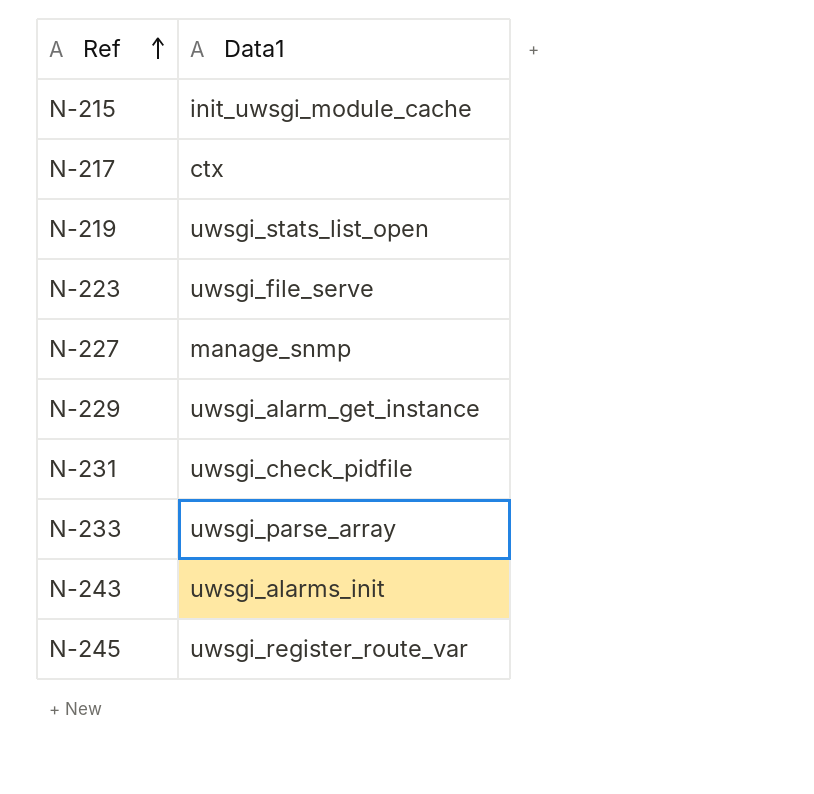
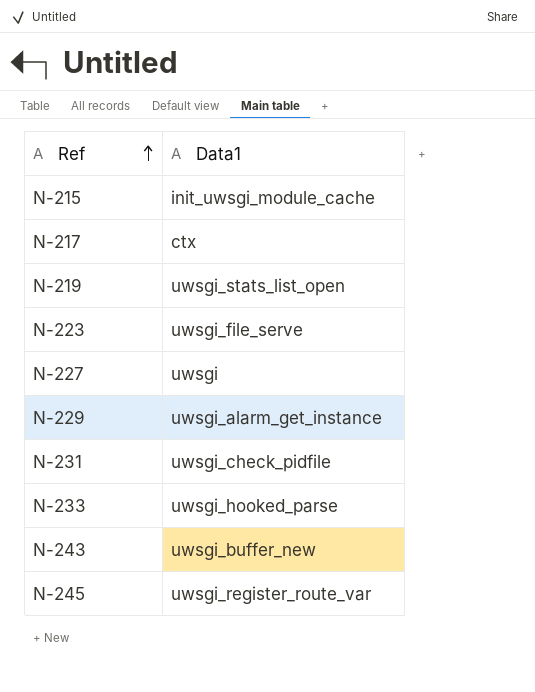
N-227 | Data1: manage_snmp -> uwsgi
N-233 | Data1: uwsgi_parse_array -> uwsgi_hooked_parse
N-243 | Data1: uwsgi_alarms_init -> uwsgi_buffer_new

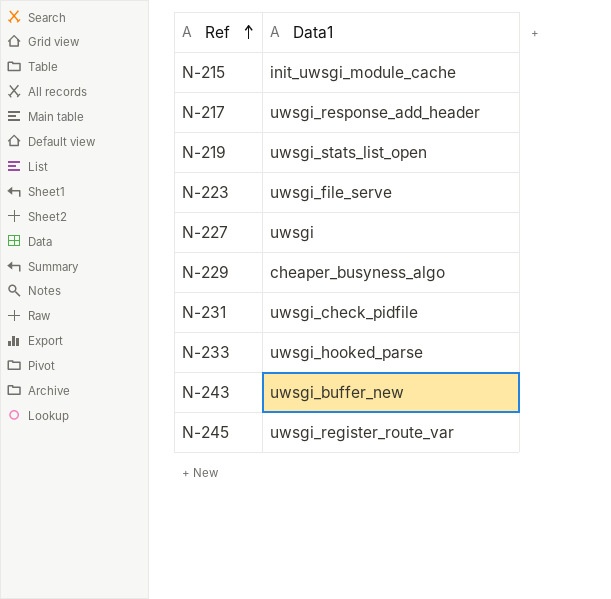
N-217 | Data1: ctx -> uwsgi_response_add_header
N-229 | Data1: uwsgi_alarm_get_instance -> cheaper_busyness_algo

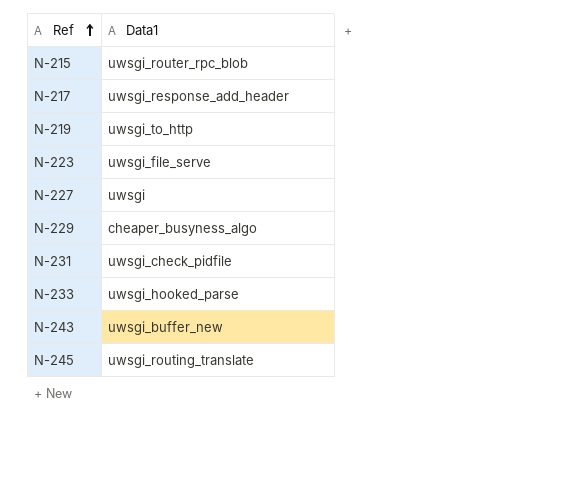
N-215 | Data1: init_uwsgi_module_cache -> uwsgi_router_rpc_blob
N-219 | Data1: uwsgi_stats_list_open -> uwsgi_to_http
N-245 | Data1: uwsgi_register_route_var -> uwsgi_routing_translate

